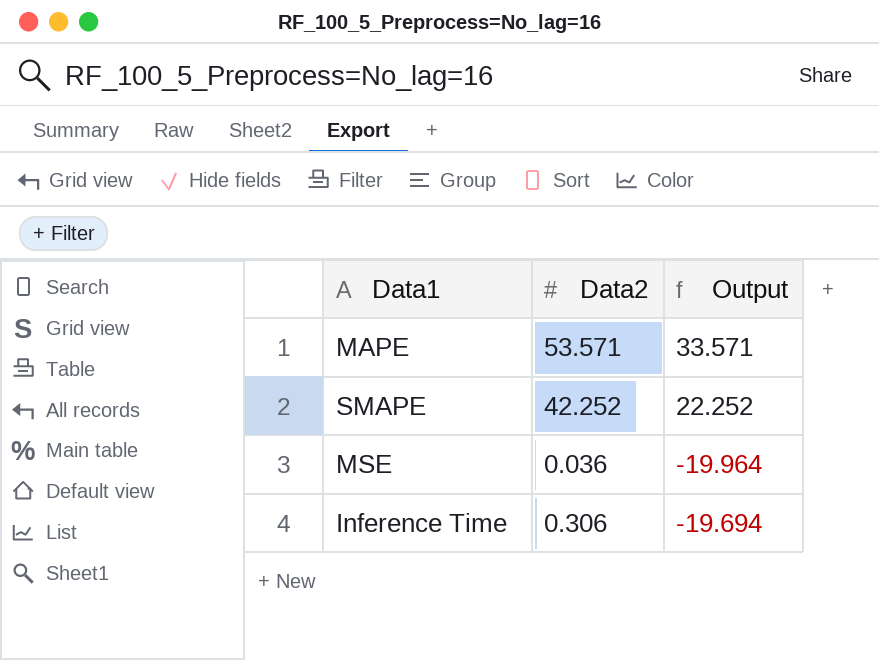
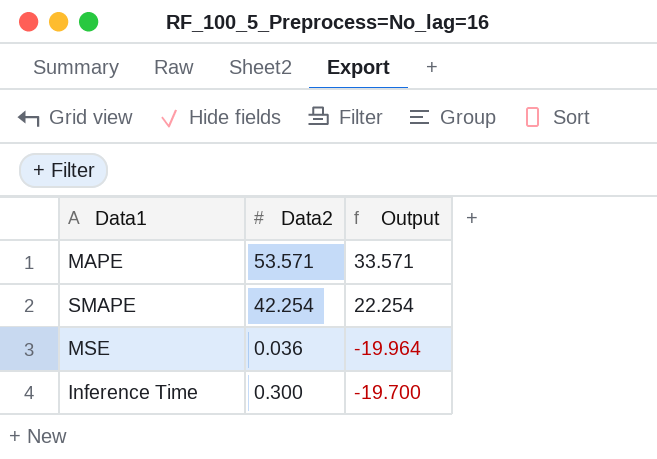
SMAPE | Data2: 42.252 -> 42.254
SMAPE | Output: 22.252 -> 22.254
Inference Time | Data2: 0.306 -> 0.300
Inference Time | Output: -19.694 -> -19.700

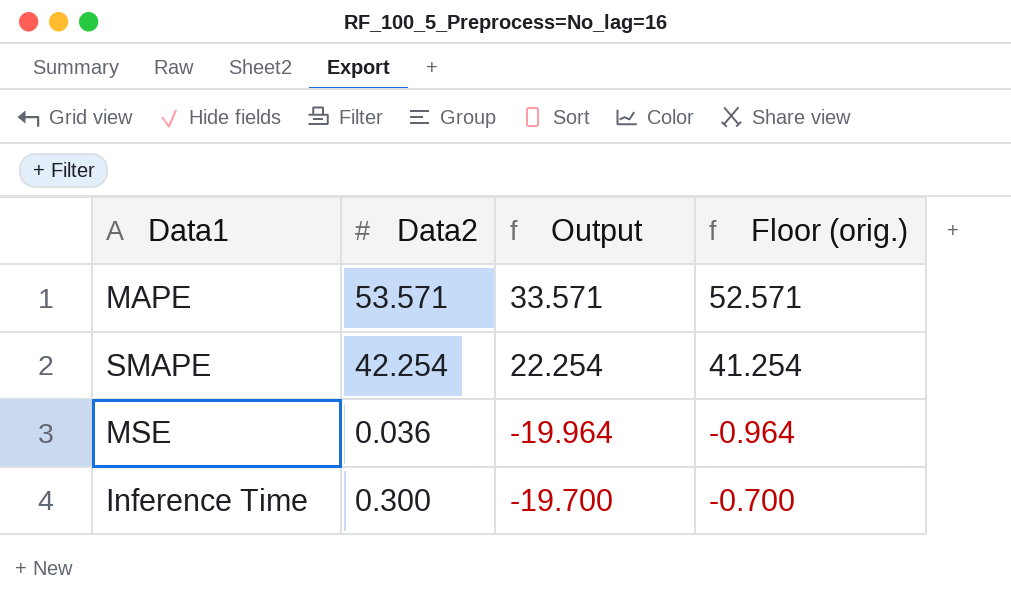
column Floor (orig.) | formula: none -> [Data2] - 1

